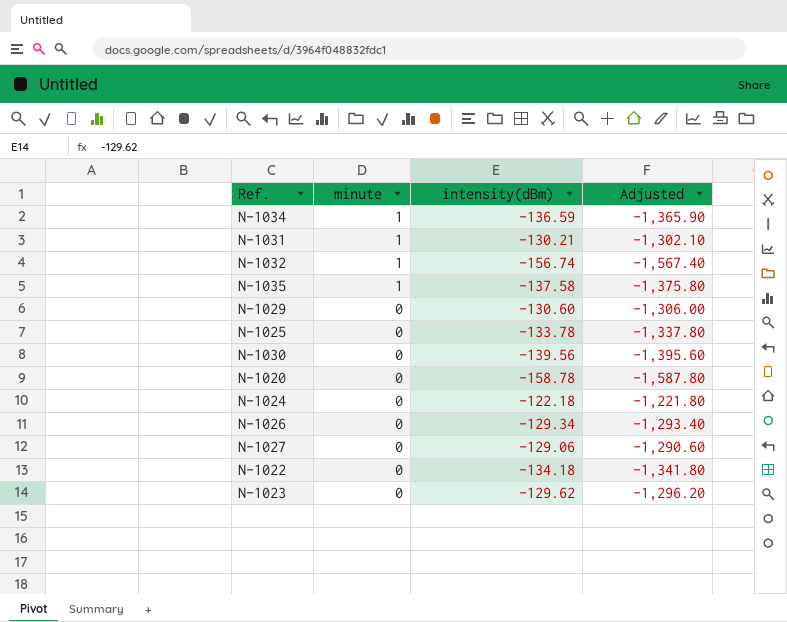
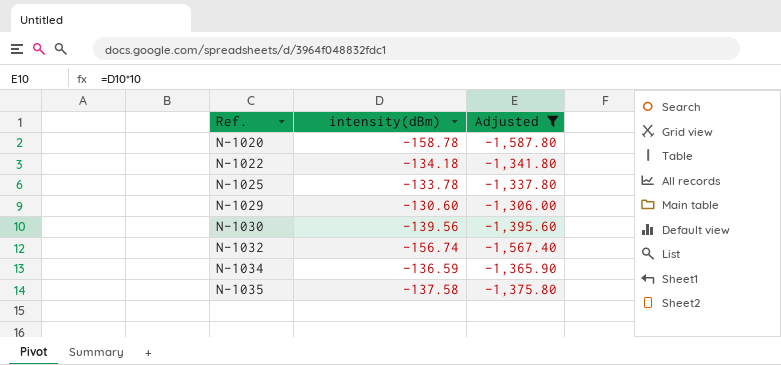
filter: none -> Adjusted <= -1,306.00
row order: minute descending -> Ref. ascending
column minute | position: 2 -> none

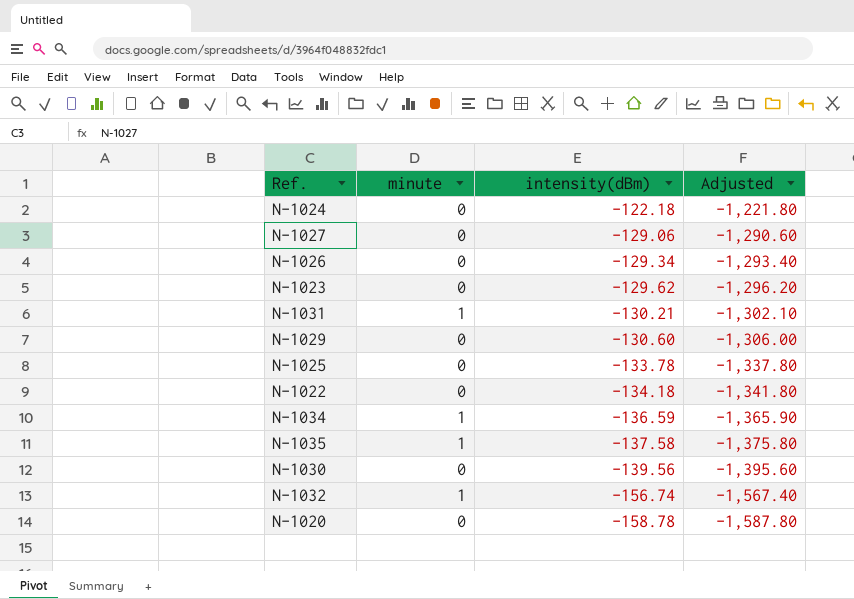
filter: Adjusted <= -1,306.00 -> none
row order: Ref. ascending -> intensity(dBm) descending
column minute | position: none -> 2

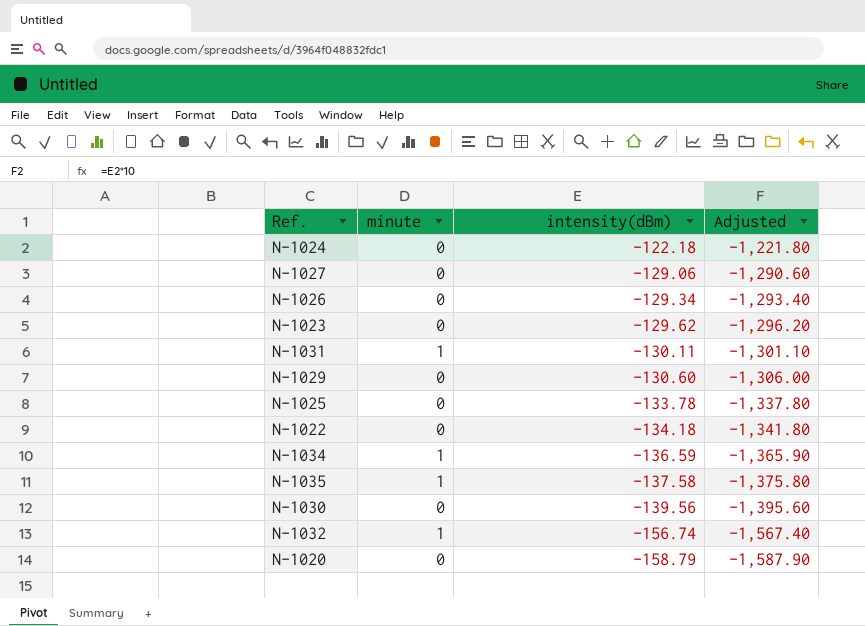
N-1031 | intensity(dBm): -130.21 -> -130.11
N-1031 | Adjusted: -1,302.10 -> -1,301.10
N-1020 | intensity(dBm): -158.78 -> -158.79
N-1020 | Adjusted: -1,587.80 -> -1,587.90

